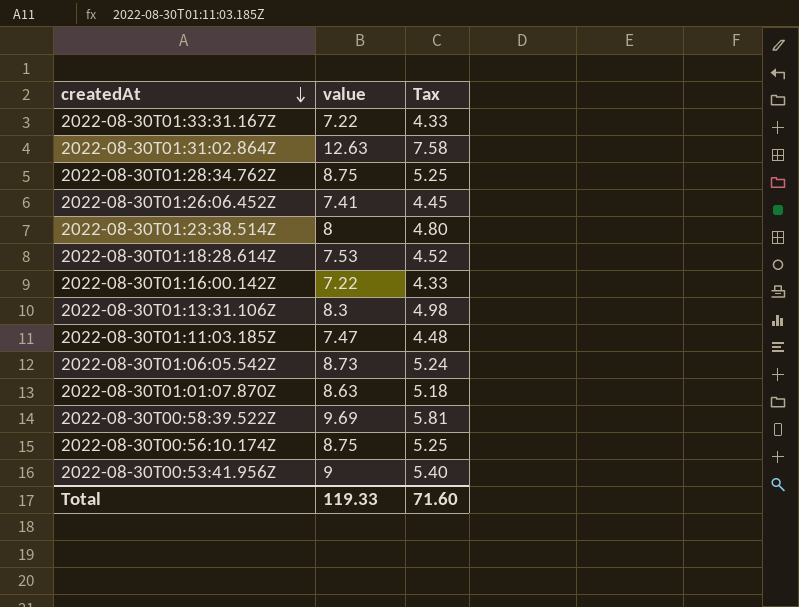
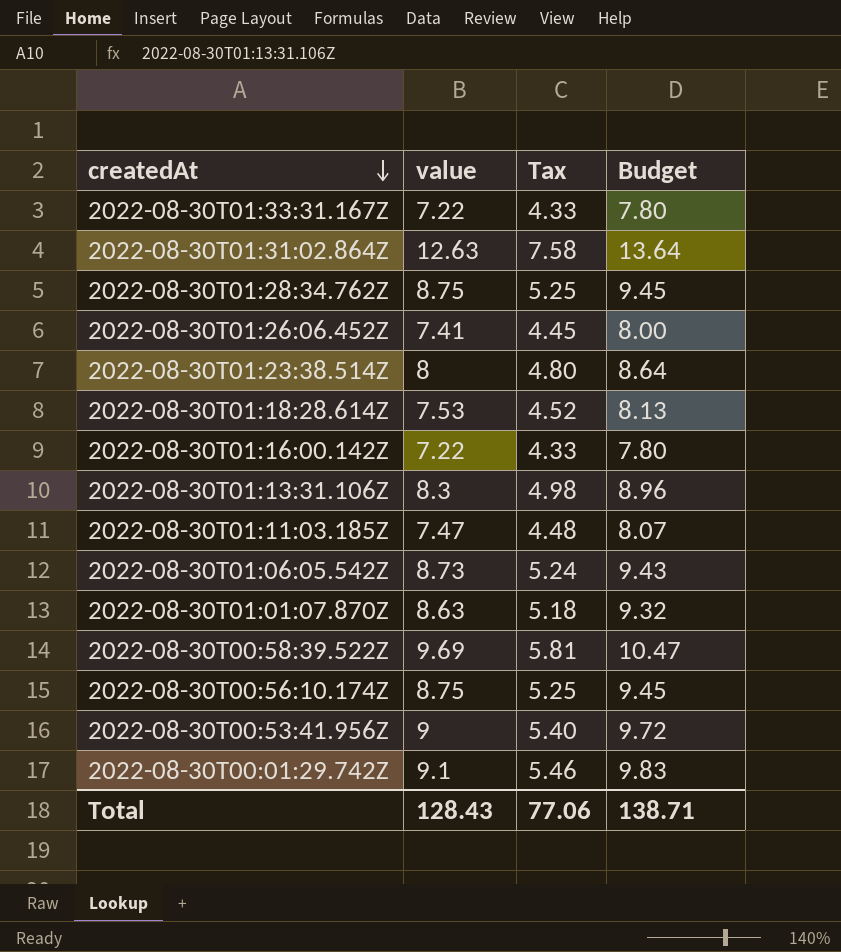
column Budget | formula: none -> [value] * 1.08
row 2022-08-30T00:01:29.742Z: none -> 9.1 | 5.46 | 9.83
Total | value: 119.33 -> 128.43
Total | Tax: 71.60 -> 77.06

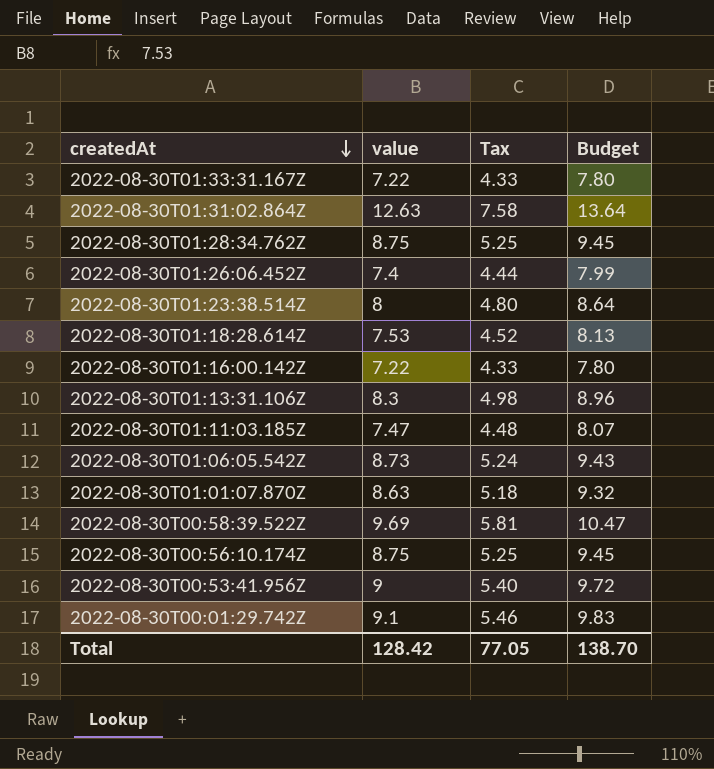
2022-08-30T01:26:06.452Z | value: 7.41 -> 7.4
2022-08-30T01:26:06.452Z | Tax: 4.45 -> 4.44
2022-08-30T01:26:06.452Z | Budget: 8.00 -> 7.99
Total | value: 128.43 -> 128.42
Total | Tax: 77.06 -> 77.05
Total | Budget: 138.71 -> 138.70

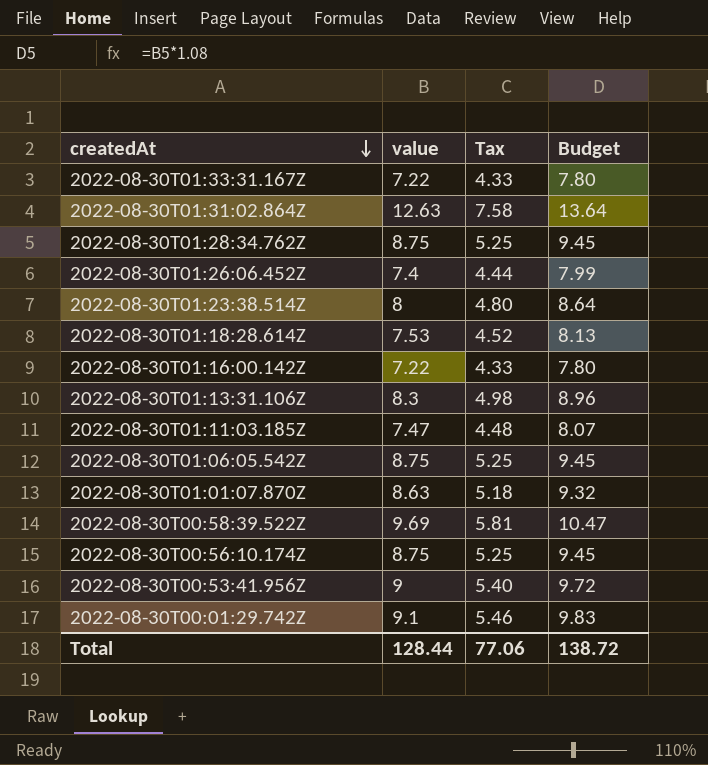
2022-08-30T01:06:05.542Z | value: 8.73 -> 8.75
2022-08-30T01:06:05.542Z | Tax: 5.24 -> 5.25
2022-08-30T01:06:05.542Z | Budget: 9.43 -> 9.45
Total | value: 128.42 -> 128.44
Total | Tax: 77.05 -> 77.06
Total | Budget: 138.70 -> 138.72

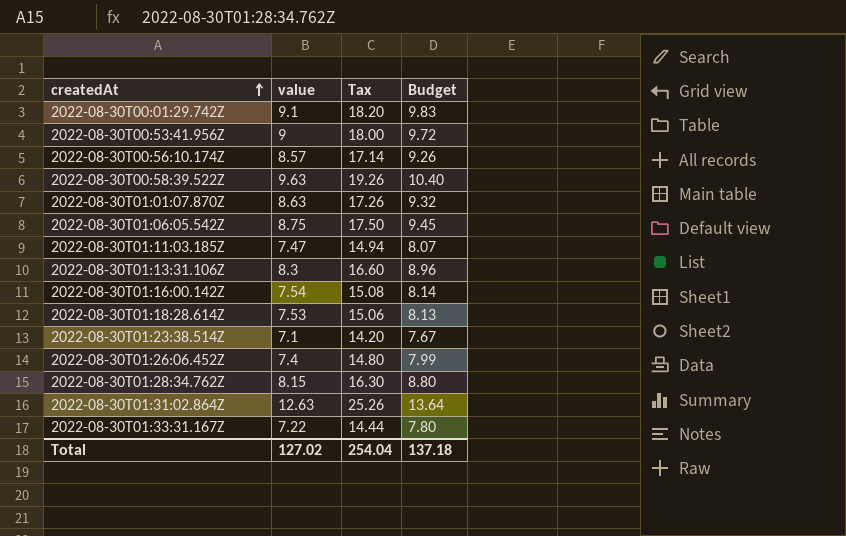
row order: createdAt descending -> createdAt ascending
column Tax | formula: [value] * 0.6 -> [value] * 2
2022-08-30T00:56:10.174Z | value: 8.75 -> 8.57
2022-08-30T00:56:10.174Z | Budget: 9.45 -> 9.26
2022-08-30T00:58:39.522Z | value: 9.69 -> 9.63
2022-08-30T00:58:39.522Z | Budget: 10.47 -> 10.40
2022-08-30T01:16:00.142Z | value: 7.22 -> 7.54
2022-08-30T01:16:00.142Z | Budget: 7.80 -> 8.14
2022-08-30T01:23:38.514Z | value: 8 -> 7.1
2022-08-30T01:23:38.514Z | Budget: 8.64 -> 7.67
2022-08-30T01:28:34.762Z | value: 8.75 -> 8.15
2022-08-30T01:28:34.762Z | Budget: 9.45 -> 8.80
Total | value: 128.44 -> 127.02
Total | Tax: 77.06 -> 254.04
Total | Budget: 138.72 -> 137.18

